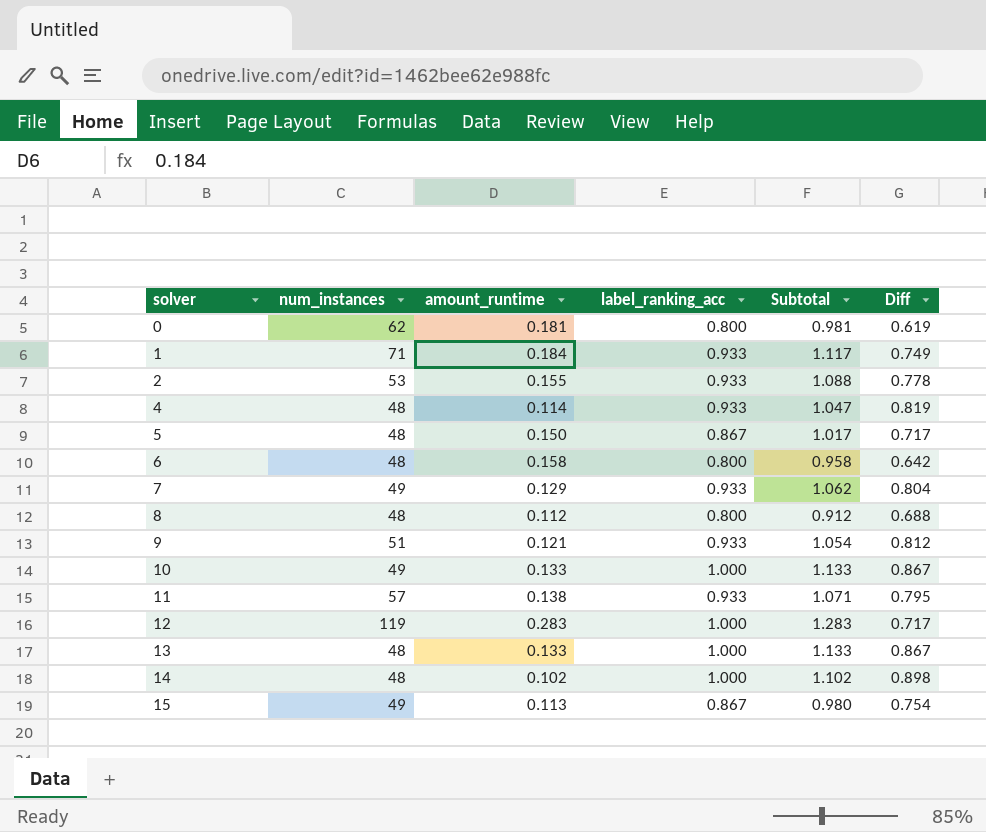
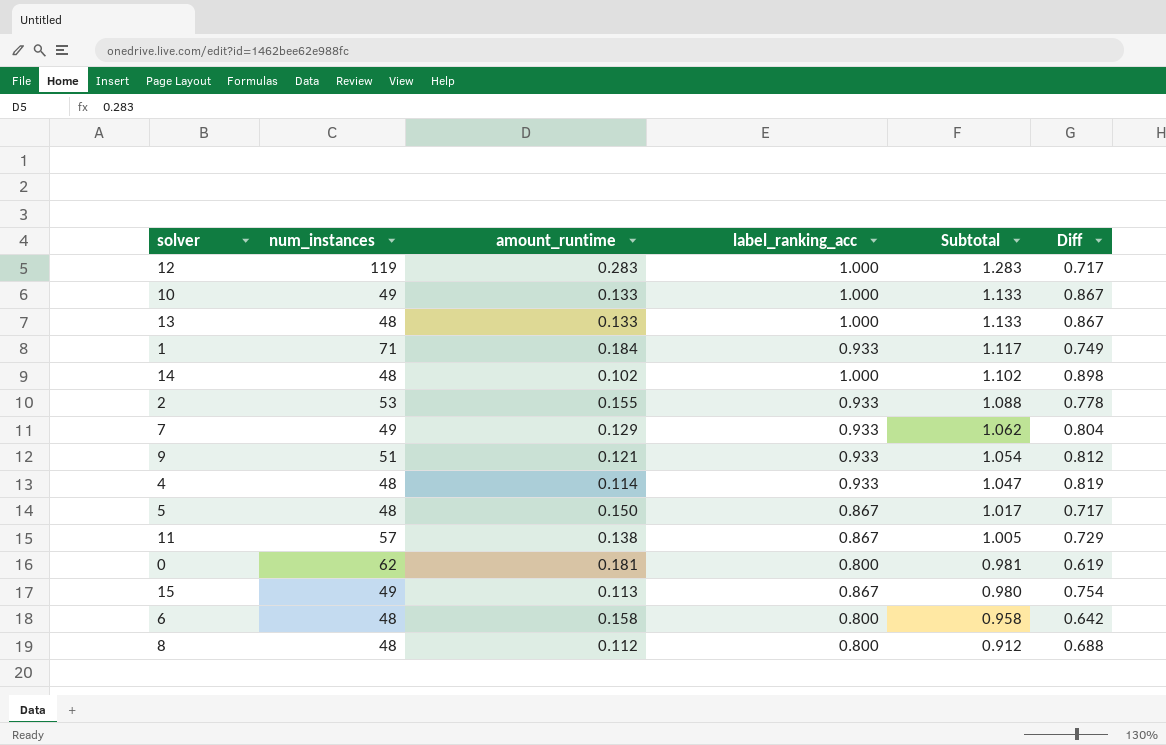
row order: solver ascending -> Subtotal descending
11 | label_ranking_acc: 0.933 -> 0.867
11 | Subtotal: 1.071 -> 1.005
11 | Diff: 0.795 -> 0.729

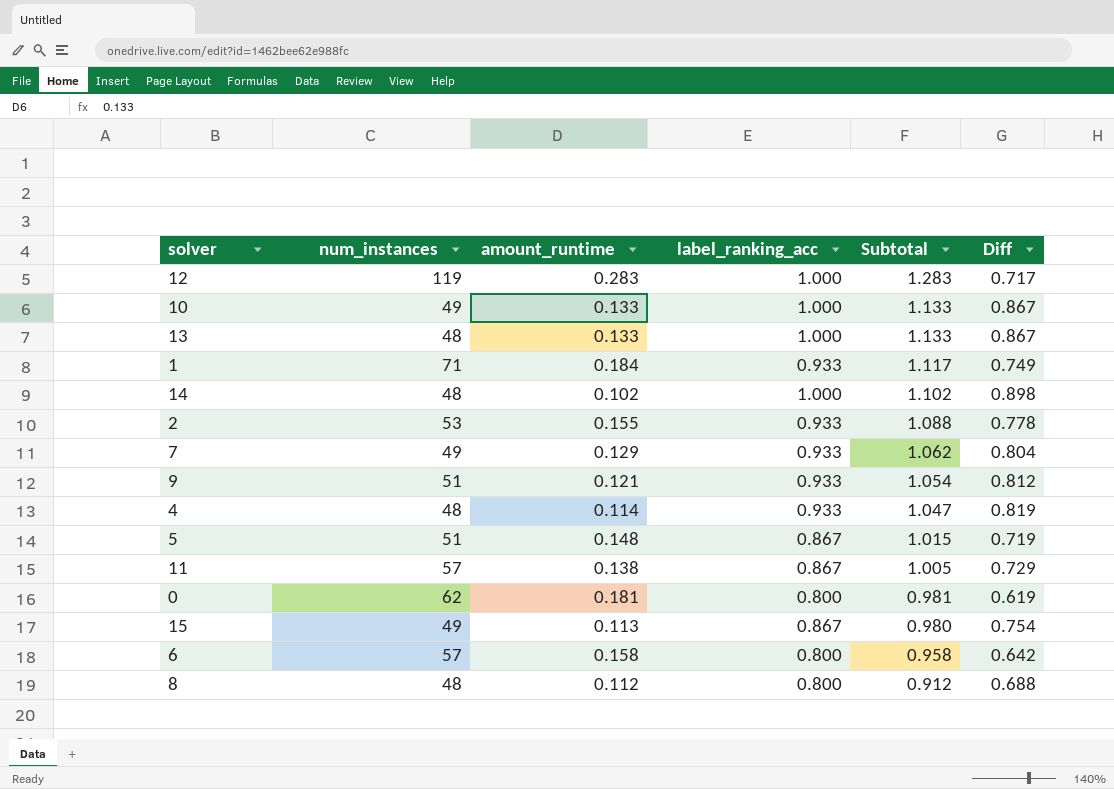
5 | num_instances: 48 -> 51
5 | amount_runtime: 0.150 -> 0.148
5 | Subtotal: 1.017 -> 1.015
5 | Diff: 0.717 -> 0.719
6 | num_instances: 48 -> 57

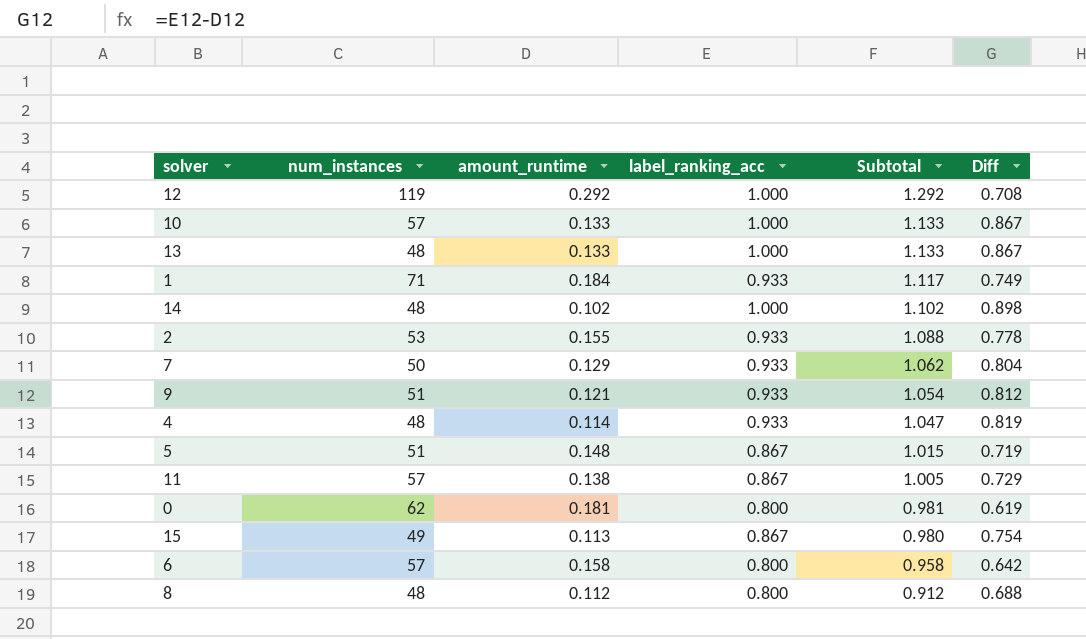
12 | amount_runtime: 0.283 -> 0.292
12 | Subtotal: 1.283 -> 1.292
12 | Diff: 0.717 -> 0.708
10 | num_instances: 49 -> 57
7 | num_instances: 49 -> 50

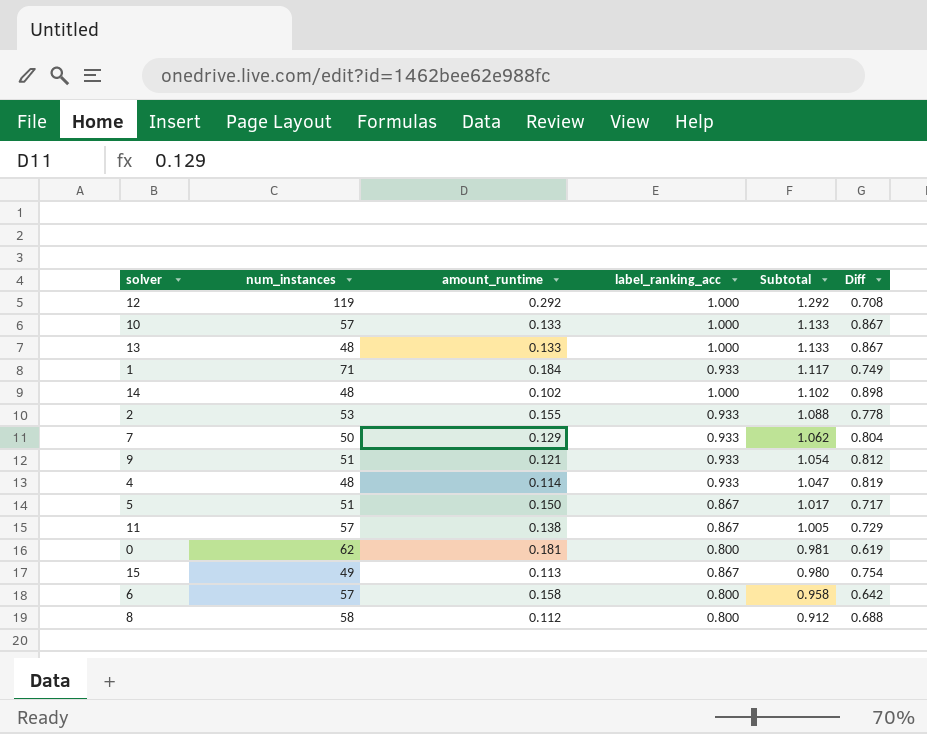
5 | amount_runtime: 0.148 -> 0.150
5 | Subtotal: 1.015 -> 1.017
5 | Diff: 0.719 -> 0.717
8 | num_instances: 48 -> 58

